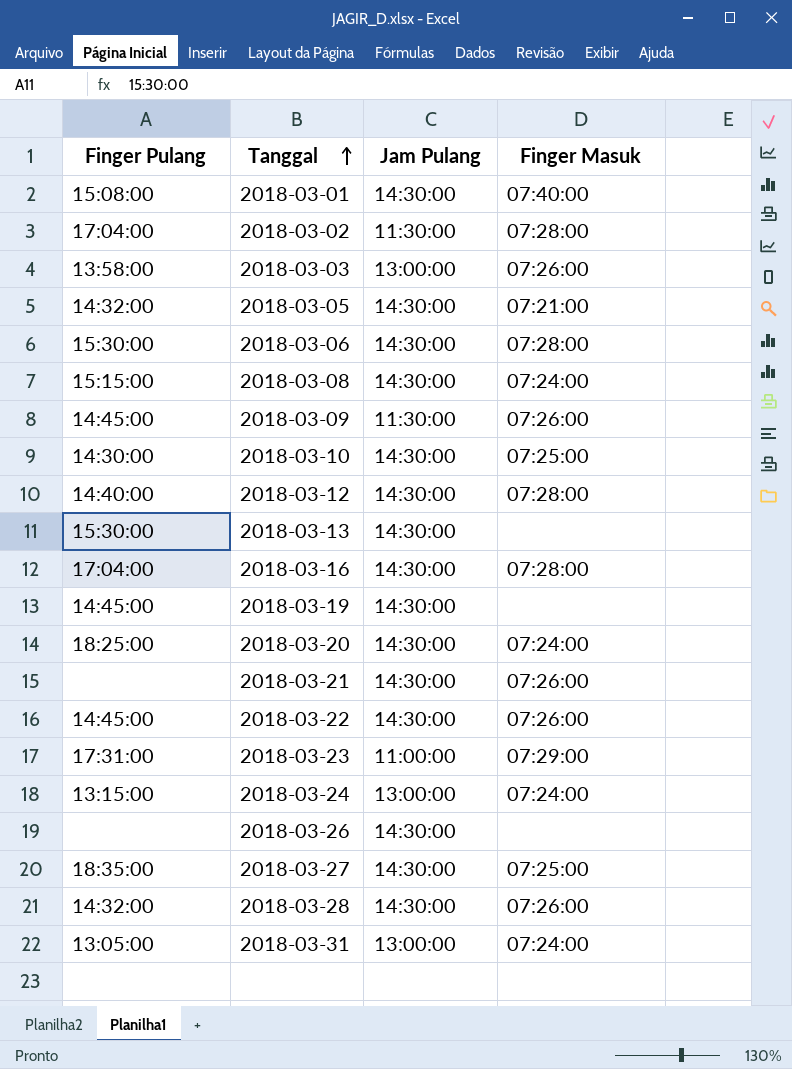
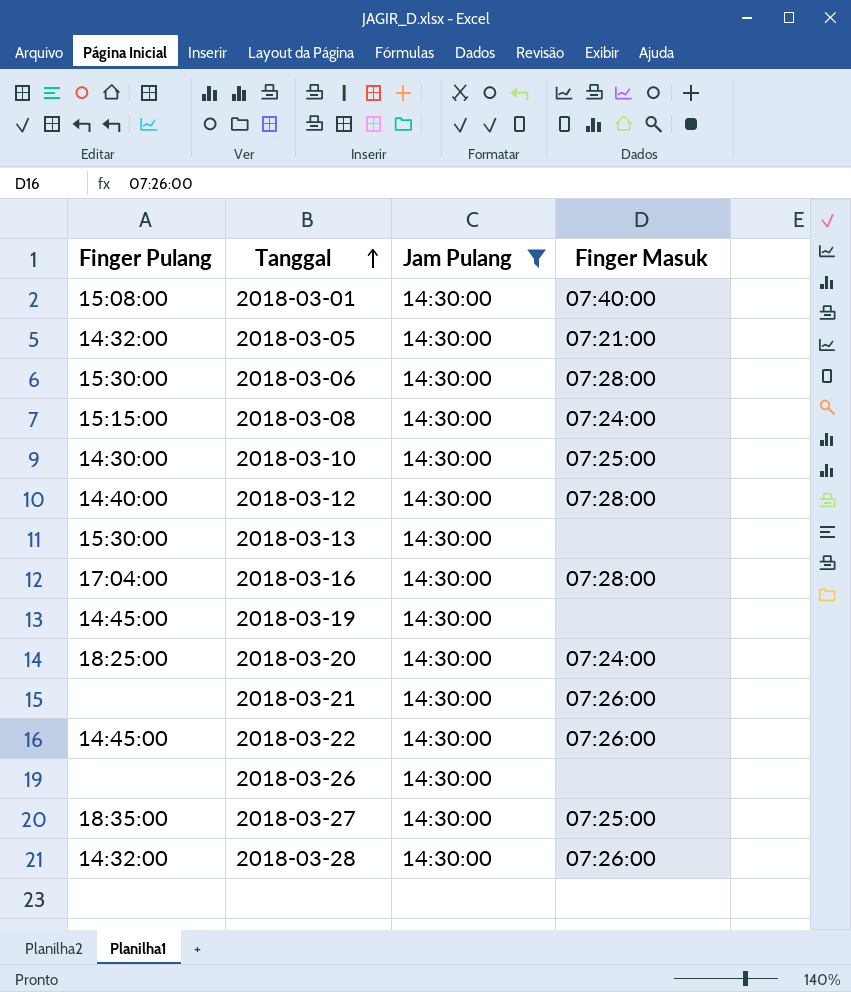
filter: none -> Jam Pulang = 14:30:00

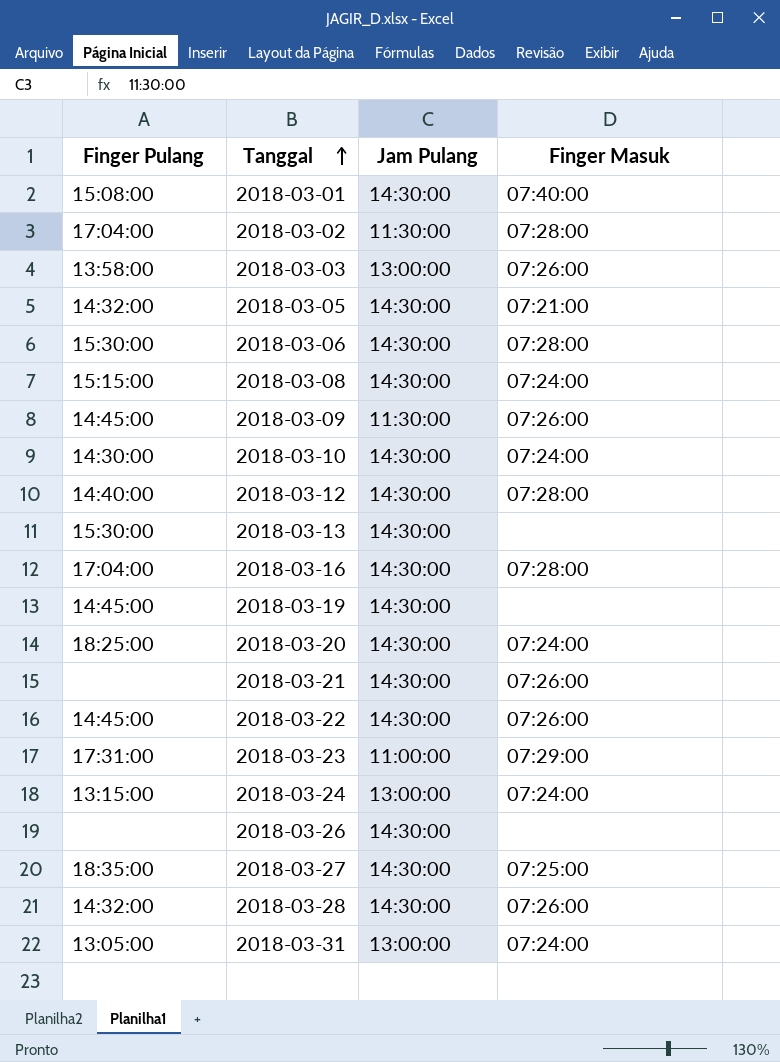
filter: Jam Pulang = 14:30:00 -> none
2018-03-10 | Finger Masuk: 07:25:00 -> 07:24:00

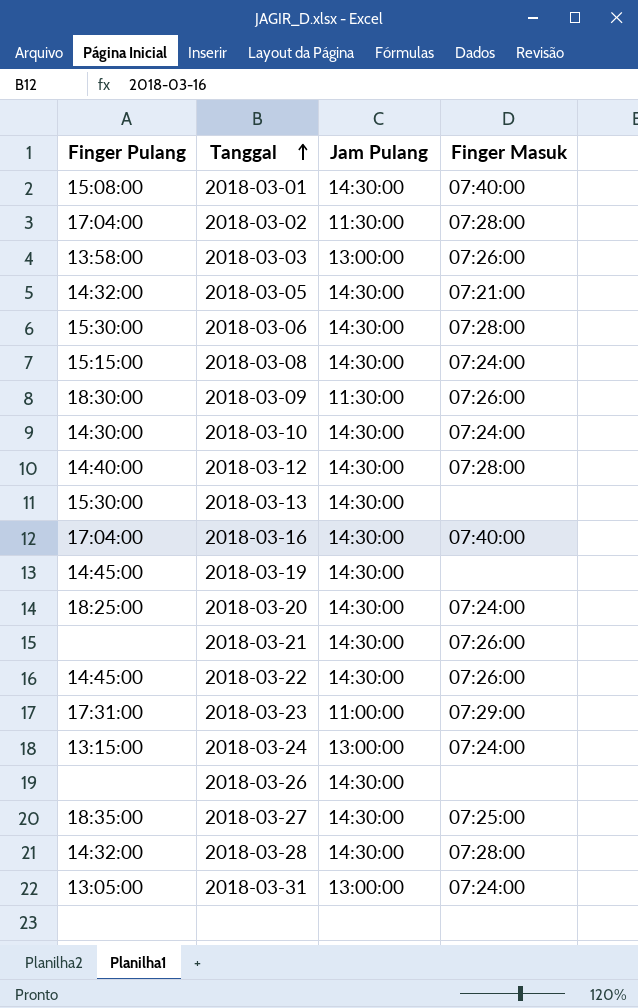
2018-03-09 | Finger Pulang: 14:45:00 -> 18:30:00
2018-03-16 | Finger Masuk: 07:28:00 -> 07:40:00
2018-03-28 | Finger Masuk: 07:26:00 -> 07:28:00

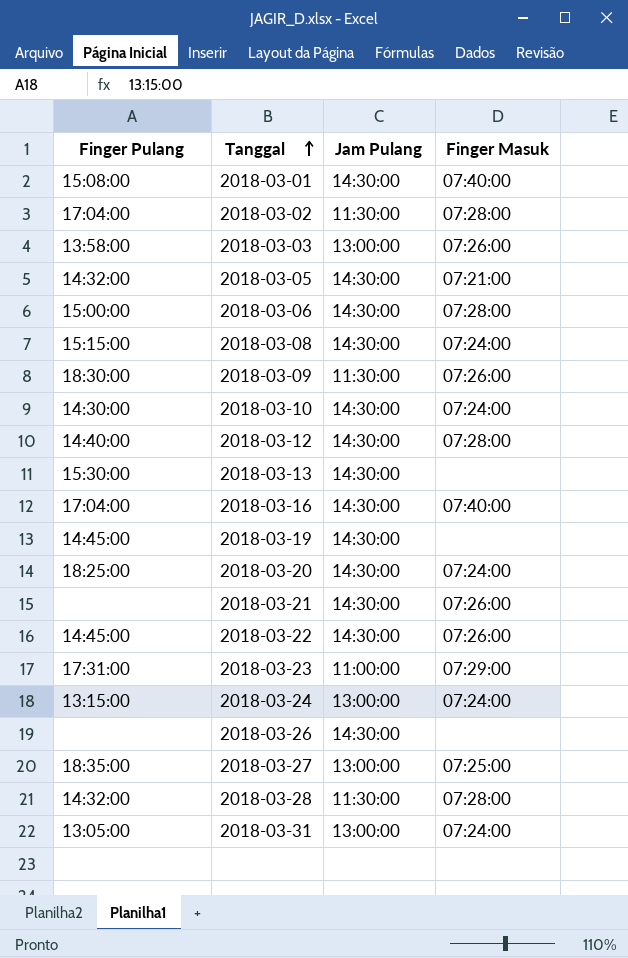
2018-03-06 | Finger Pulang: 15:30:00 -> 15:00:00
2018-03-27 | Jam Pulang: 14:30:00 -> 13:00:00
2018-03-28 | Jam Pulang: 14:30:00 -> 11:30:00

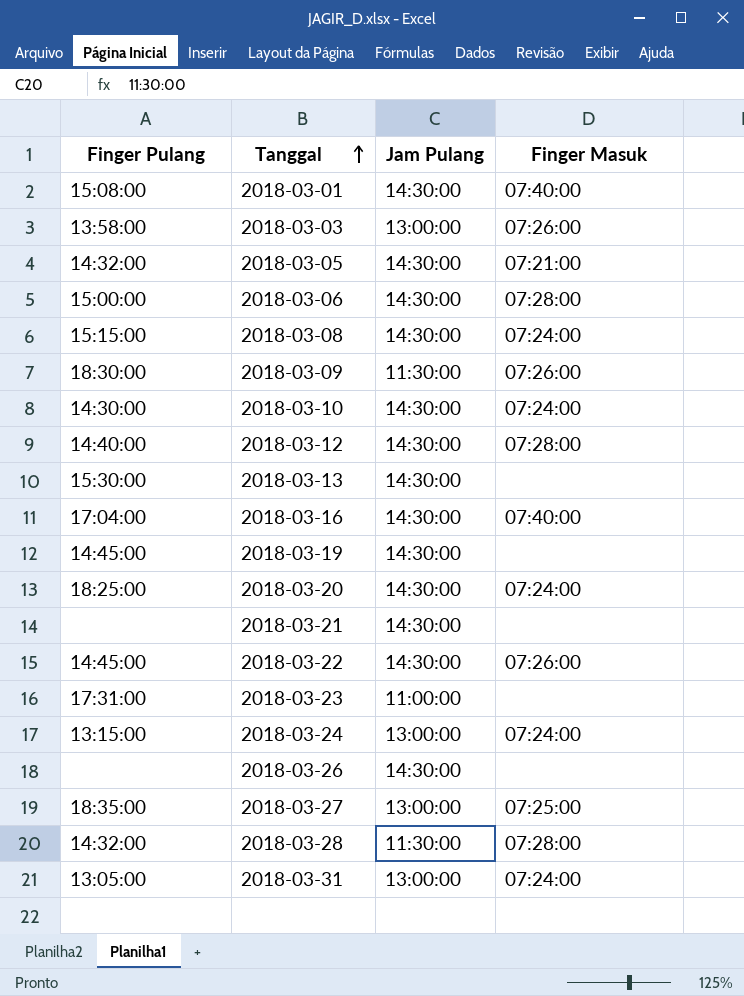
row 2018-03-02: 17:04:00 | 11:30:00 | 07:28:00 -> none
2018-03-21 | Finger Masuk: 07:26:00 -> none
2018-03-23 | Finger Masuk: 07:29:00 -> none

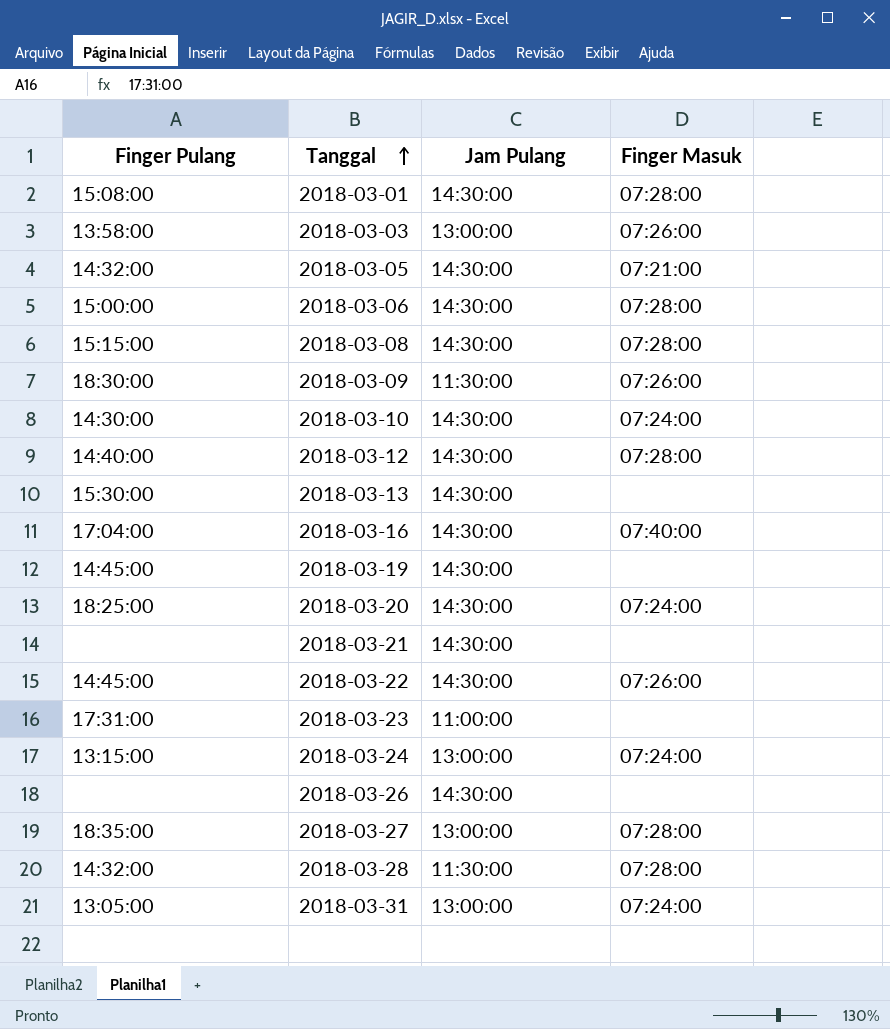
2018-03-01 | Finger Masuk: 07:40:00 -> 07:28:00
2018-03-08 | Finger Masuk: 07:24:00 -> 07:28:00
2018-03-27 | Finger Masuk: 07:25:00 -> 07:28:00

